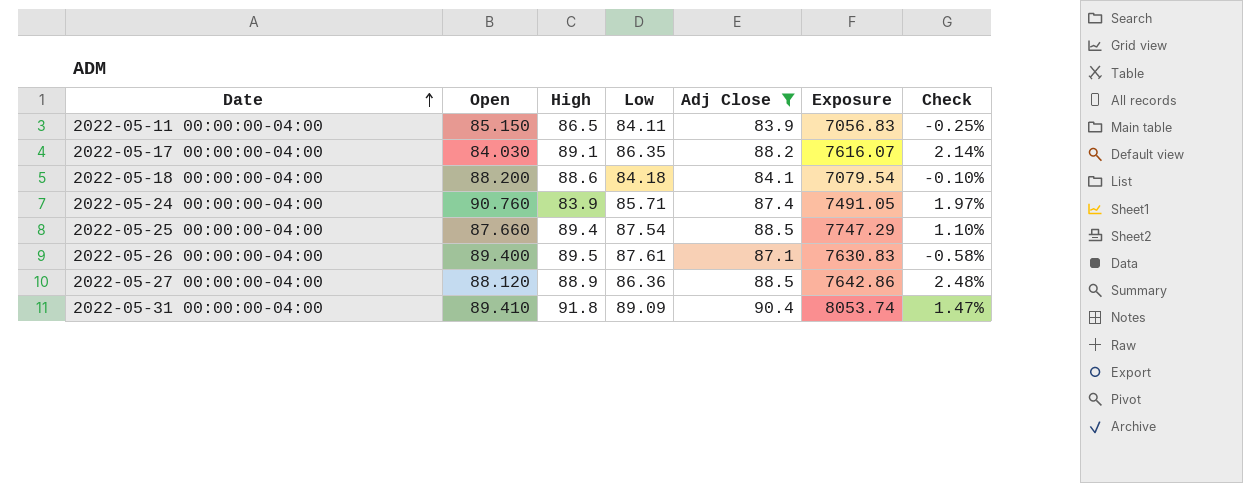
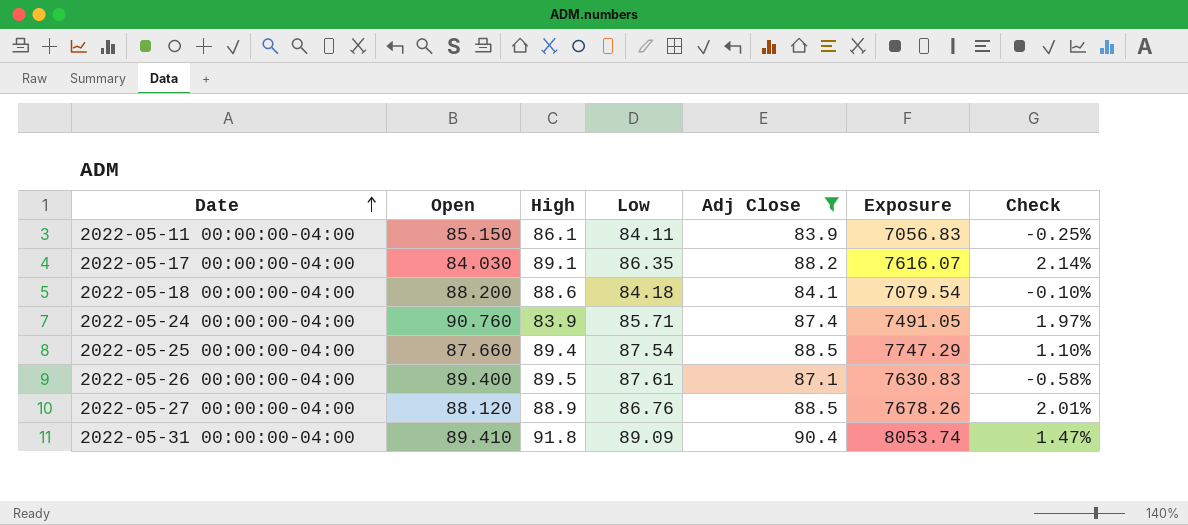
2022-05-11 00:00:00-04:00 | High: 86.5 -> 86.1
2022-05-27 00:00:00-04:00 | Low: 86.36 -> 86.76
2022-05-27 00:00:00-04:00 | Exposure: 7642.86 -> 7678.26
2022-05-27 00:00:00-04:00 | Check: 2.48% -> 2.01%

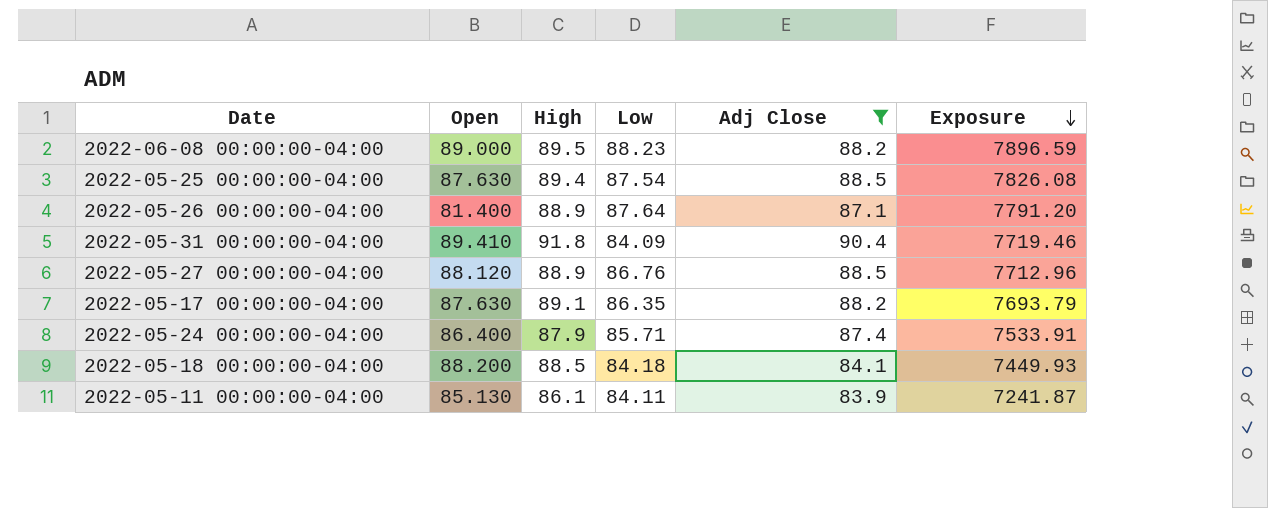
row order: Date ascending -> Exposure descending
column Check | formula: ([Adj Close] - [Low]) / [Low] -> none
column Exposure | formula: [Low] * [Adj Close] -> [High] * [Low]
row 2022-06-08 00:00:00-04:00: none -> 89.000 | 89.5 | 88.23 | 88.2 | 7896.59
2022-05-25 00:00:00-04:00 | Open: 87.660 -> 87.630
2022-05-26 00:00:00-04:00 | Open: 89.400 -> 81.400
2022-05-26 00:00:00-04:00 | High: 89.5 -> 88.9
2022-05-26 00:00:00-04:00 | Low: 87.61 -> 87.64
2022-05-31 00:00:00-04:00 | Low: 89.09 -> 84.09
2022-05-17 00:00:00-04:00 | Open: 84.030 -> 87.630
2022-05-24 00:00:00-04:00 | Open: 90.760 -> 86.400
2022-05-24 00:00:00-04:00 | High: 83.9 -> 87.9
2022-05-18 00:00:00-04:00 | High: 88.6 -> 88.5
2022-05-11 00:00:00-04:00 | Open: 85.150 -> 85.130

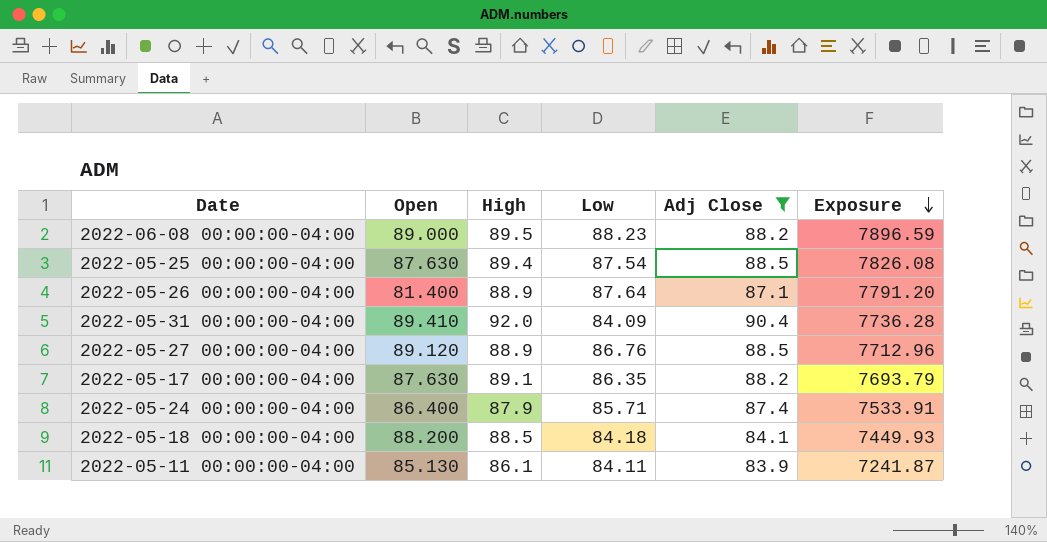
2022-05-31 00:00:00-04:00 | High: 91.8 -> 92.0
2022-05-31 00:00:00-04:00 | Exposure: 7719.46 -> 7736.28
2022-05-27 00:00:00-04:00 | Open: 88.120 -> 89.120

